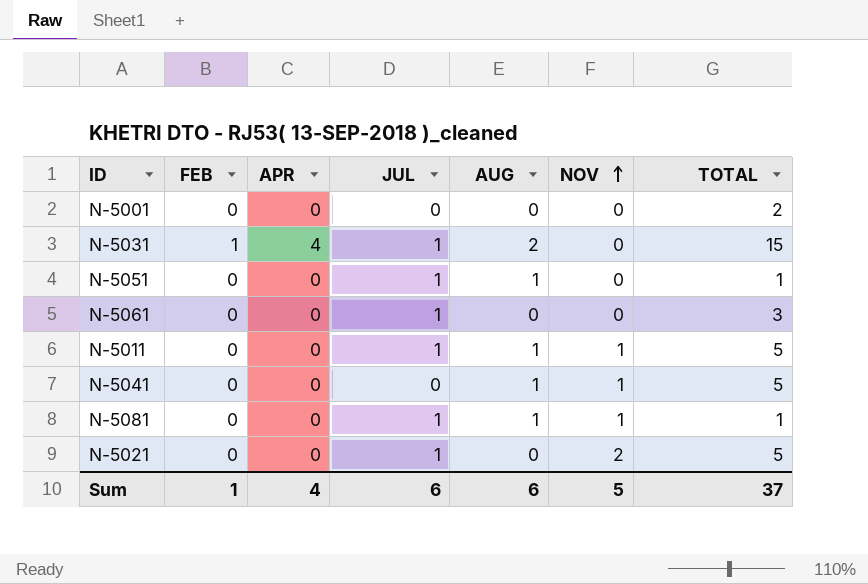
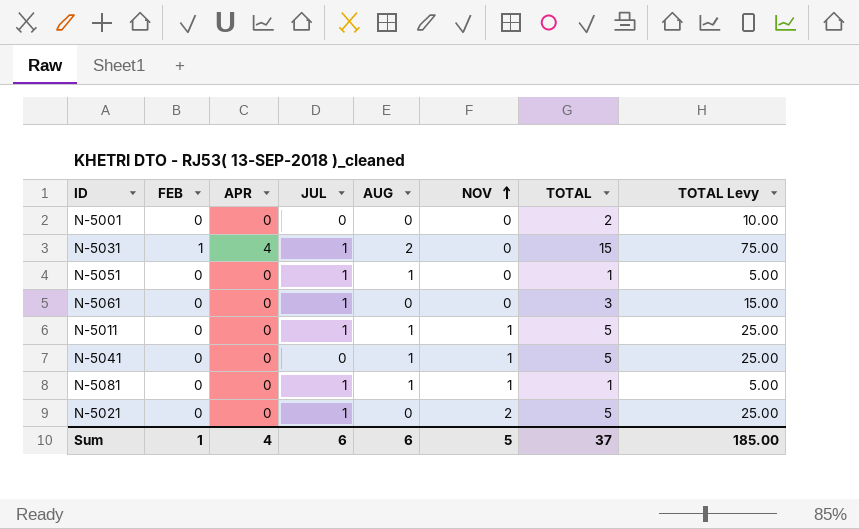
column TOTAL Levy | formula: none -> [TOTAL] * 5

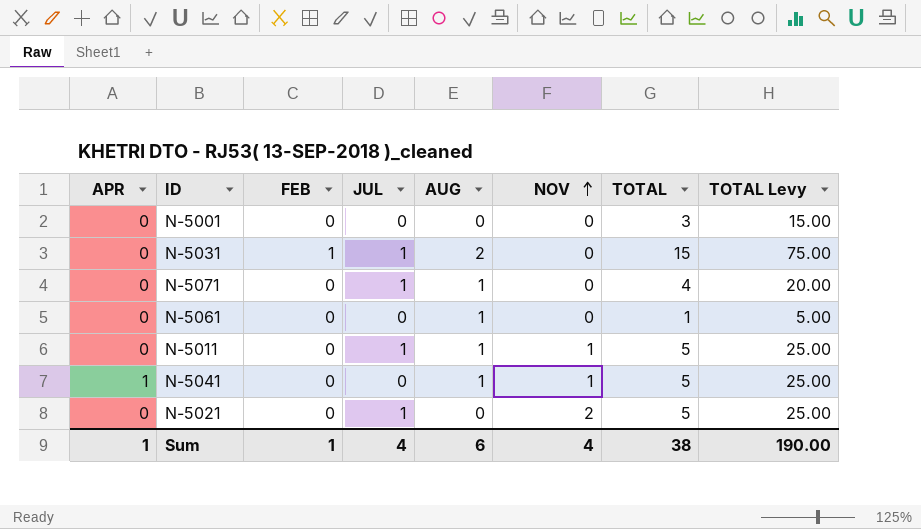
column APR | position: 3 -> 1
row N-5051: 0 | 0 | 1 | 1 | 0 | 1 | 5.00 -> none
row N-5081: 0 | 0 | 1 | 1 | 1 | 1 | 5.00 -> none
N-5001 | TOTAL: 2 -> 3
N-5001 | TOTAL Levy: 10.00 -> 15.00
N-5031 | APR: 4 -> 0
row N-5071: none -> 0 | 0 | 1 | 1 | 0 | 4 | 20.00
N-5061 | JUL: 1 -> 0
N-5061 | AUG: 0 -> 1
N-5061 | TOTAL: 3 -> 1
N-5061 | TOTAL Levy: 15.00 -> 5.00
N-5041 | APR: 0 -> 1
Sum | APR: 4 -> 1
Sum | JUL: 6 -> 4
Sum | NOV: 5 -> 4
Sum | TOTAL: 37 -> 38
Sum | TOTAL Levy: 185.00 -> 190.00

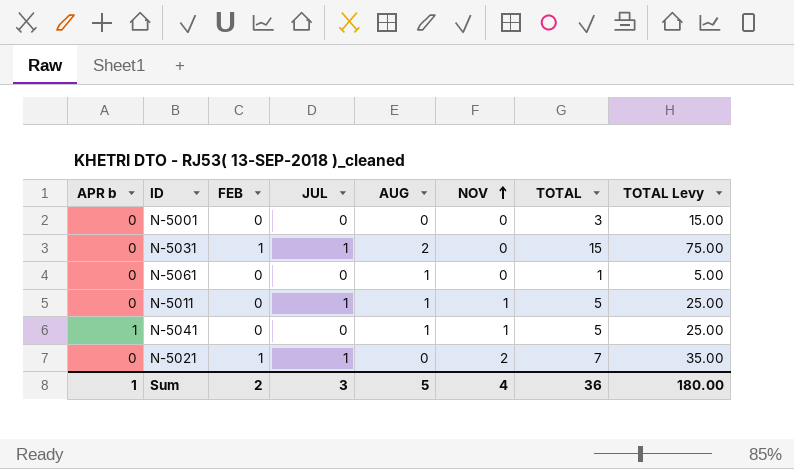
column name: APR -> APR b
row N-5071: 0 | 0 | 1 | 1 | 0 | 4 | 20.00 -> none
N-5021 | FEB: 0 -> 1
N-5021 | TOTAL: 5 -> 7
N-5021 | TOTAL Levy: 25.00 -> 35.00
Sum | FEB: 1 -> 2
Sum | JUL: 4 -> 3
Sum | AUG: 6 -> 5
Sum | TOTAL: 38 -> 36
Sum | TOTAL Levy: 190.00 -> 180.00

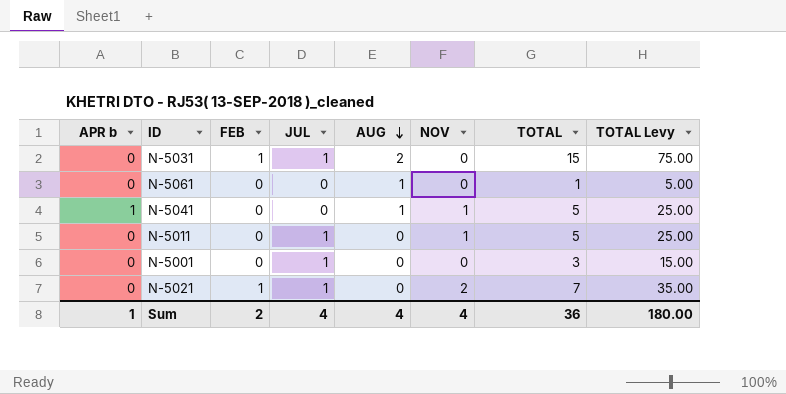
row order: NOV ascending -> AUG descending
N-5011 | AUG: 1 -> 0
N-5001 | JUL: 0 -> 1
Sum | JUL: 3 -> 4
Sum | AUG: 5 -> 4

